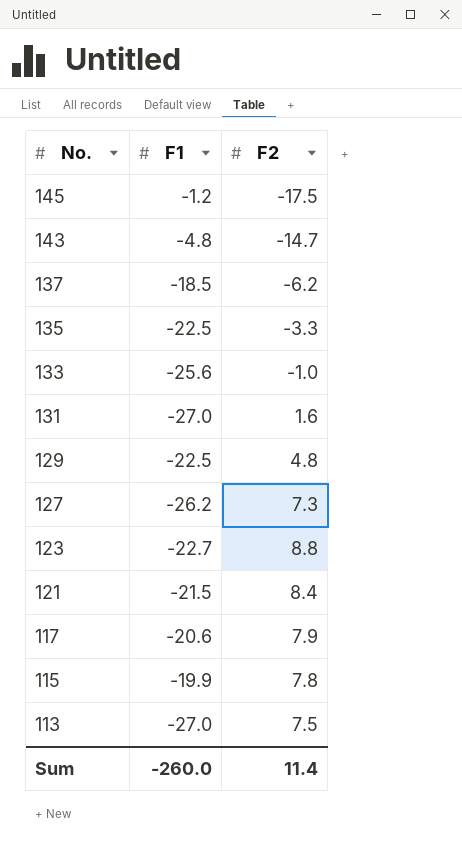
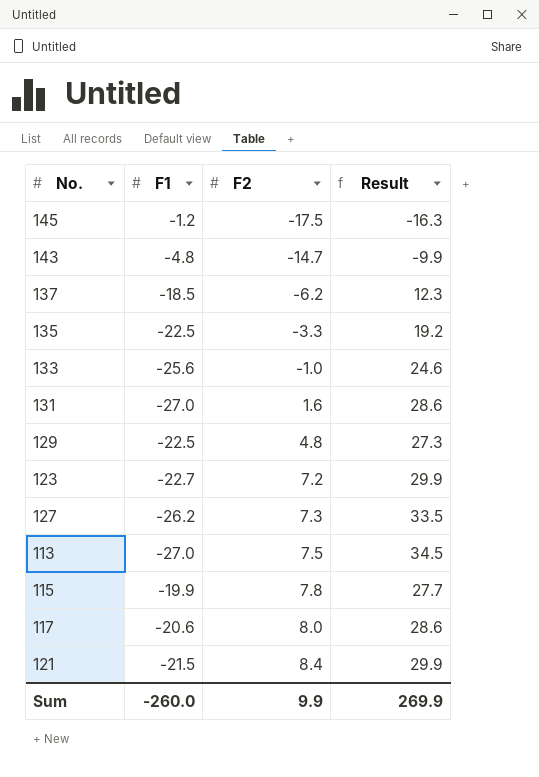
row order: No. descending -> F2 ascending
column Result | formula: none -> [F2] - [F1]
123 | F2: 8.8 -> 7.2
117 | F2: 7.9 -> 8.0
Sum | F2: 11.4 -> 9.9

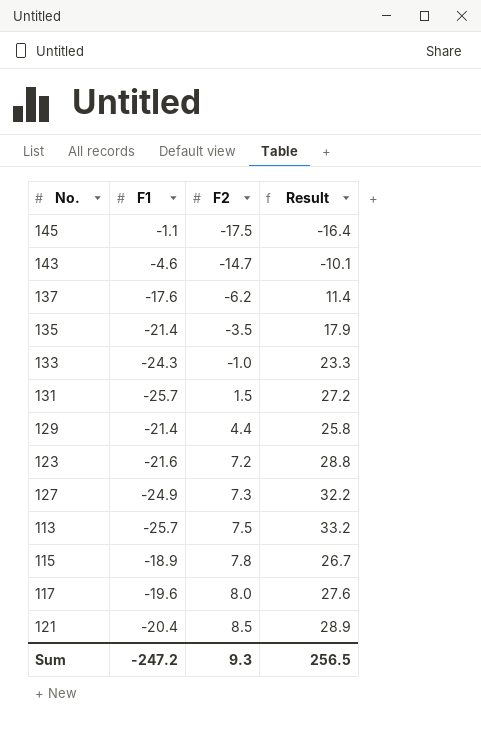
145 | F1: -1.2 -> -1.1
145 | Result: -16.3 -> -16.4
143 | F1: -4.8 -> -4.6
143 | Result: -9.9 -> -10.1
137 | F1: -18.5 -> -17.6
137 | Result: 12.3 -> 11.4
135 | F1: -22.5 -> -21.4
135 | F2: -3.3 -> -3.5
135 | Result: 19.2 -> 17.9
133 | F1: -25.6 -> -24.3
133 | Result: 24.6 -> 23.3
131 | F1: -27.0 -> -25.7
131 | F2: 1.6 -> 1.5
131 | Result: 28.6 -> 27.2
129 | F1: -22.5 -> -21.4
129 | F2: 4.8 -> 4.4
129 | Result: 27.3 -> 25.8
123 | F1: -22.7 -> -21.6
123 | Result: 29.9 -> 28.8
127 | F1: -26.2 -> -24.9
127 | Result: 33.5 -> 32.2
113 | F1: -27.0 -> -25.7
113 | Result: 34.5 -> 33.2
115 | F1: -19.9 -> -18.9
115 | Result: 27.7 -> 26.7
117 | F1: -20.6 -> -19.6
117 | Result: 28.6 -> 27.6
121 | F1: -21.5 -> -20.4
121 | F2: 8.4 -> 8.5
121 | Result: 29.9 -> 28.9
Sum | F1: -260.0 -> -247.2
Sum | F2: 9.9 -> 9.3
Sum | Result: 269.9 -> 256.5

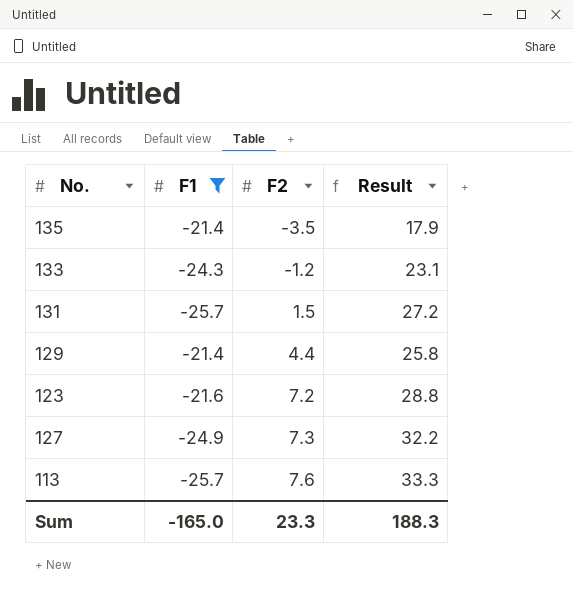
filter: none -> F1 <= -21.4
133 | F2: -1.0 -> -1.2
133 | Result: 23.3 -> 23.1
113 | F2: 7.5 -> 7.6
113 | Result: 33.2 -> 33.3
Sum | F1: -247.2 -> -165.0
Sum | F2: 9.3 -> 23.3
Sum | Result: 256.5 -> 188.3

